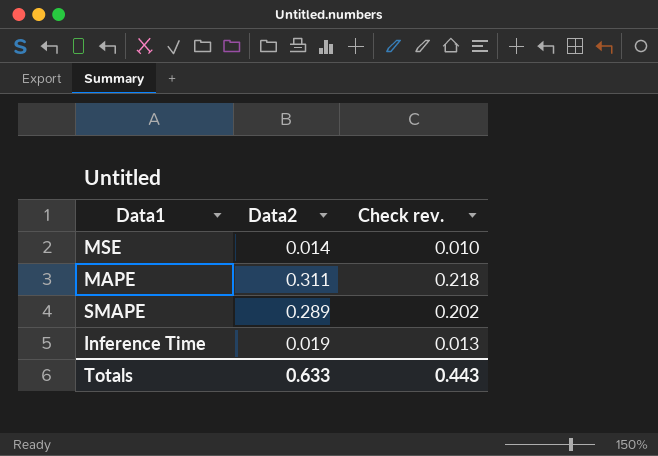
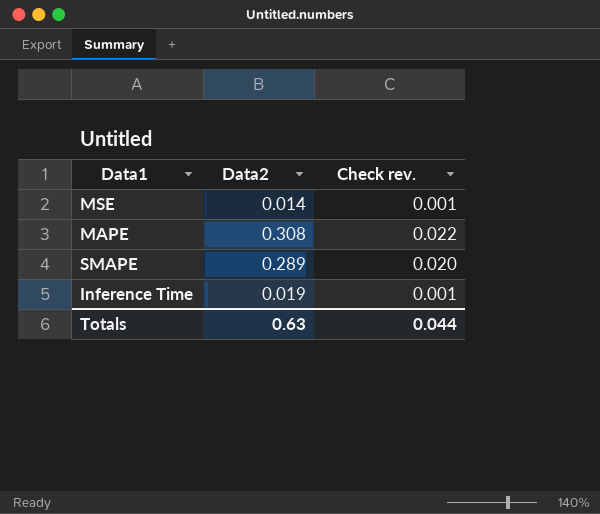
column Check rev. | formula: [Data2] * 0.7 -> [Data2] * 0.07
MAPE | Data2: 0.311 -> 0.308
Totals | Data2: 0.633 -> 0.63
Totals | Check rev.: 0.443 -> 0.044

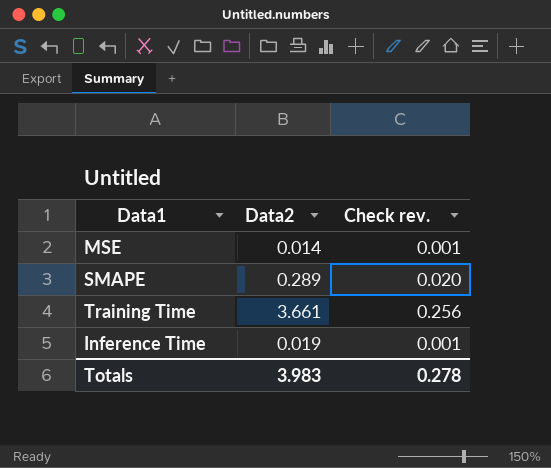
row MAPE: 0.308 | 0.022 -> none
row Training Time: none -> 3.661 | 0.256
Totals | Data2: 0.63 -> 3.983
Totals | Check rev.: 0.044 -> 0.278

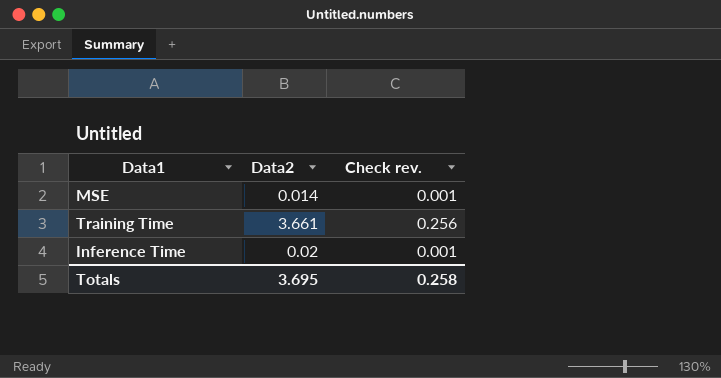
row SMAPE: 0.289 | 0.020 -> none
Inference Time | Data2: 0.019 -> 0.02
Totals | Data2: 3.983 -> 3.695
Totals | Check rev.: 0.278 -> 0.258

